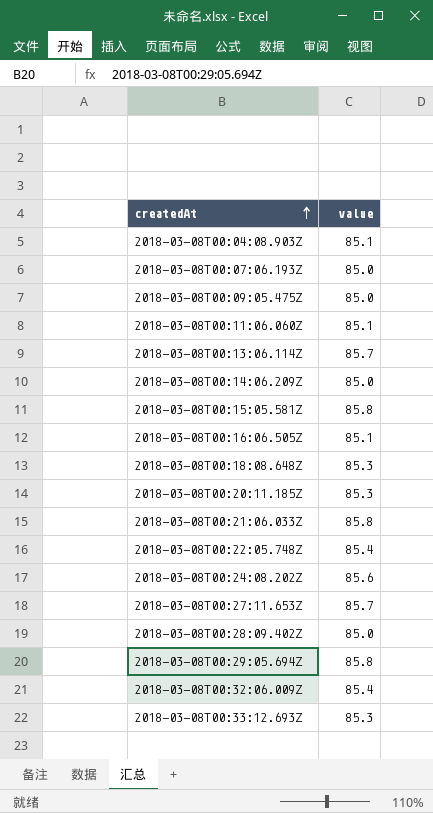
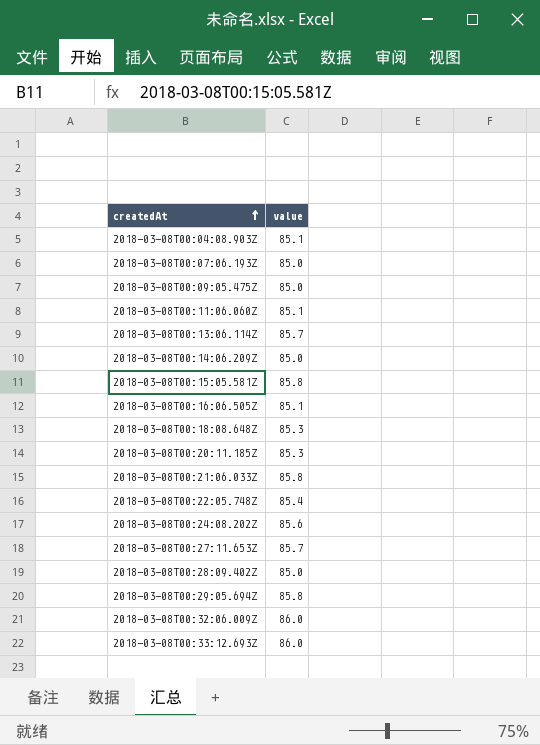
2018-03-08T00:32:06.009Z | value: 85.4 -> 86.0
2018-03-08T00:33:12.693Z | value: 85.3 -> 86.0

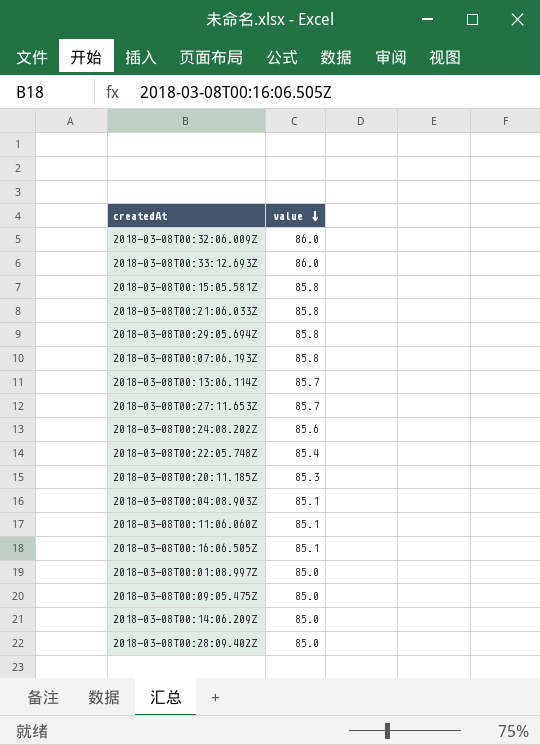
row order: createdAt ascending -> value descending
row 2018-03-08T00:18:08.648Z: 85.3 -> none
2018-03-08T00:07:06.193Z | value: 85.0 -> 85.8
row 2018-03-08T00:01:08.997Z: none -> 85.0

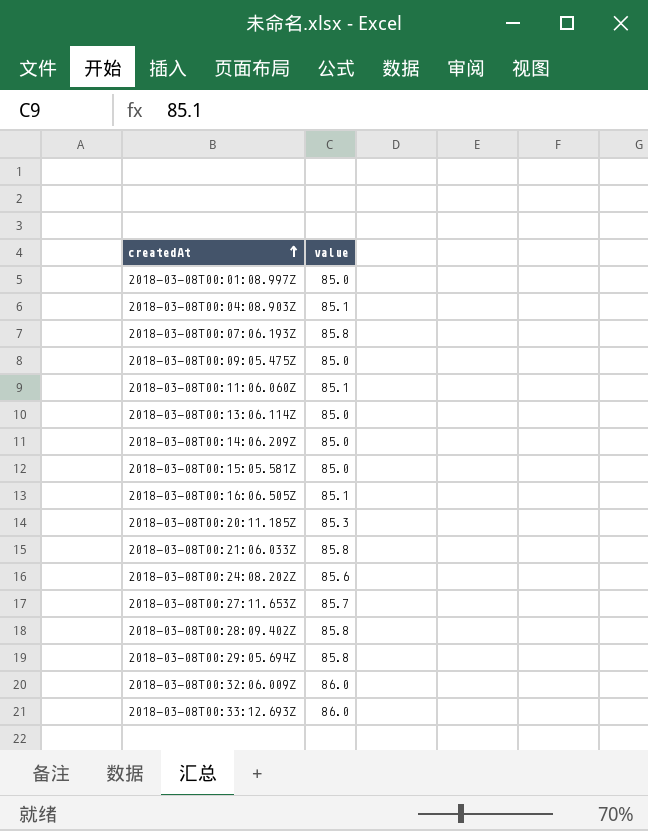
row order: value descending -> createdAt ascending
row 2018-03-08T00:22:05.748Z: 85.4 -> none
2018-03-08T00:13:06.114Z | value: 85.7 -> 85.0
2018-03-08T00:15:05.581Z | value: 85.8 -> 85.0
2018-03-08T00:28:09.402Z | value: 85.0 -> 85.8

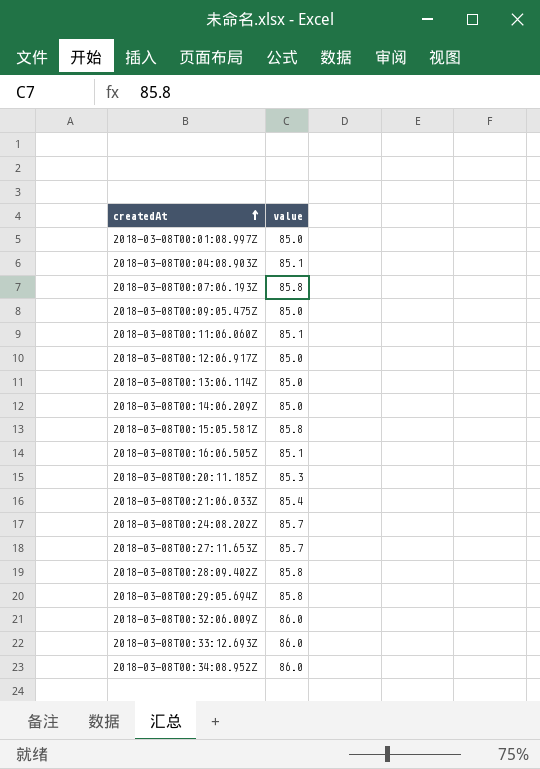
row 2018-03-08T00:12:06.917Z: none -> 85.0
2018-03-08T00:15:05.581Z | value: 85.0 -> 85.8
2018-03-08T00:21:06.033Z | value: 85.8 -> 85.4
2018-03-08T00:24:08.202Z | value: 85.6 -> 85.7
row 2018-03-08T00:34:08.952Z: none -> 86.0

